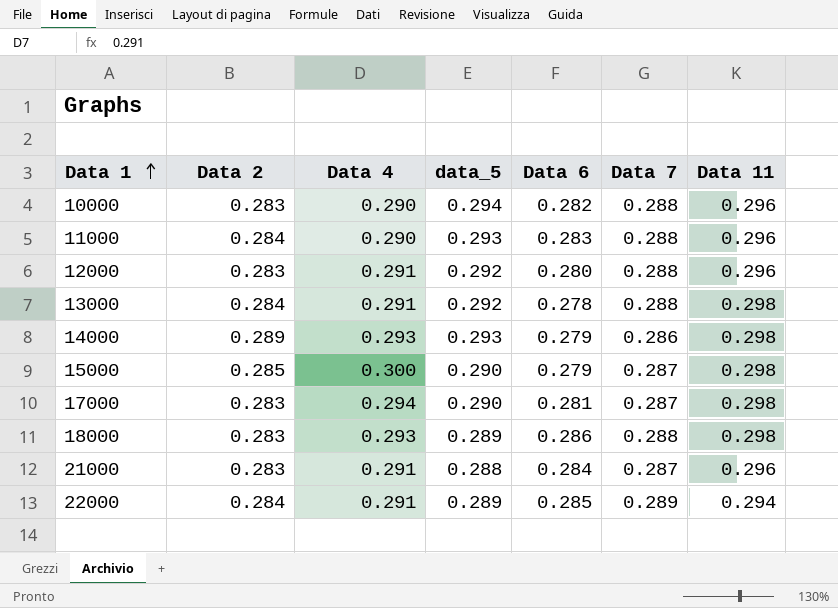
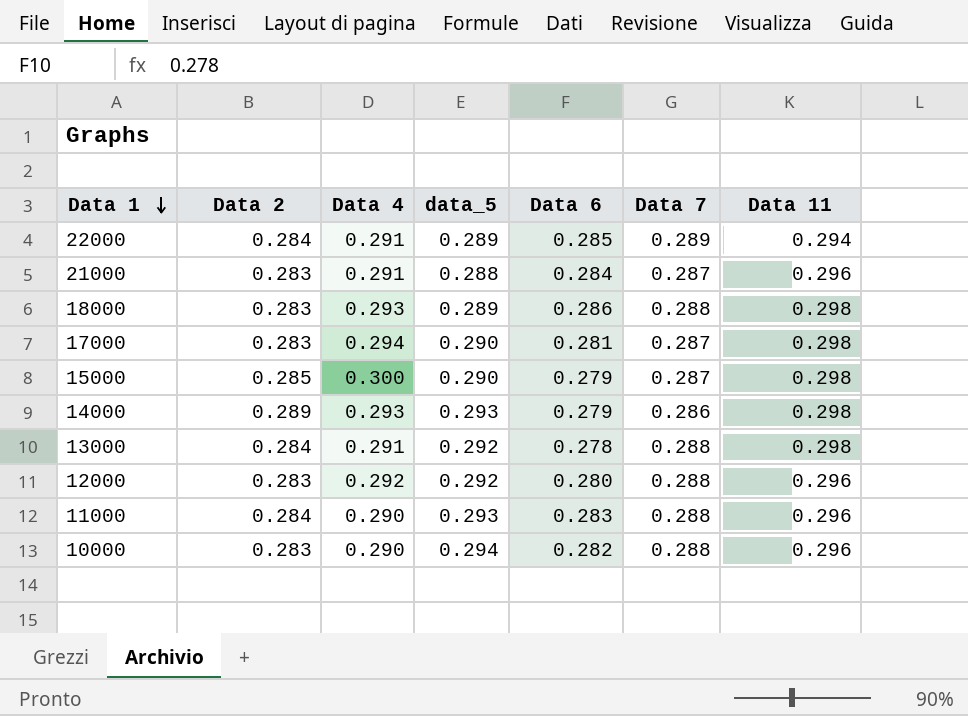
row order: Data 1 ascending -> Data 1 descending
12000 | Data 4: 0.291 -> 0.292

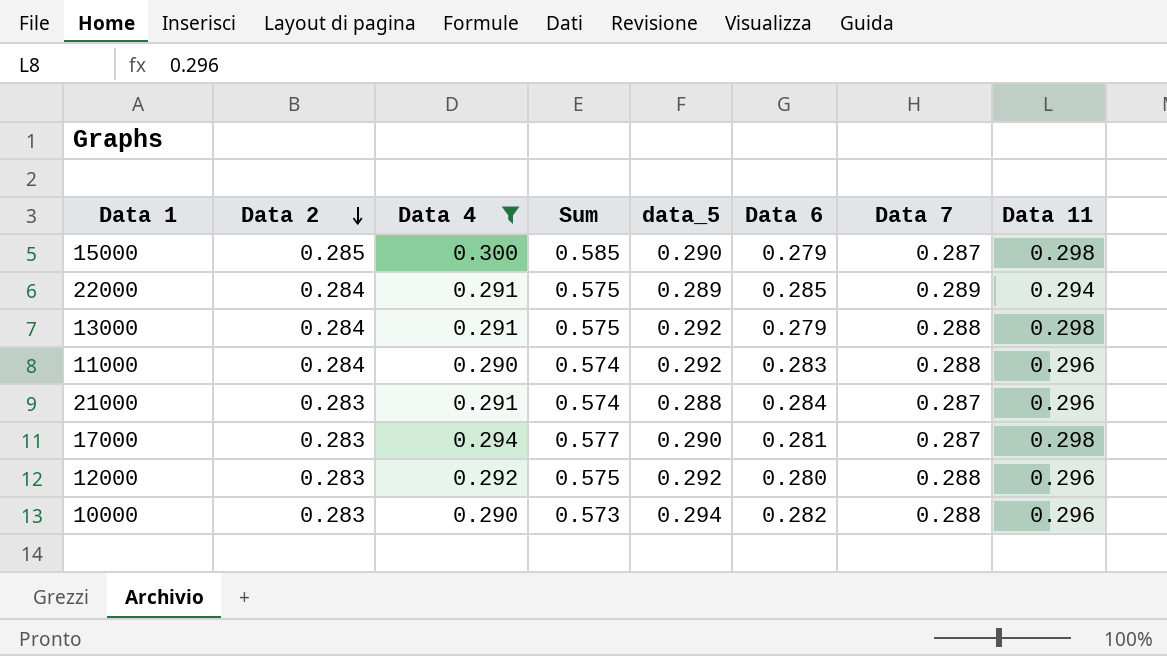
filter: none -> Data 4 != 0.293
row order: Data 1 descending -> Data 2 descending
column Sum | formula: none -> [Data 2] + [Data 4]
13000 | Data 6: 0.278 -> 0.279
11000 | data_5: 0.293 -> 0.292

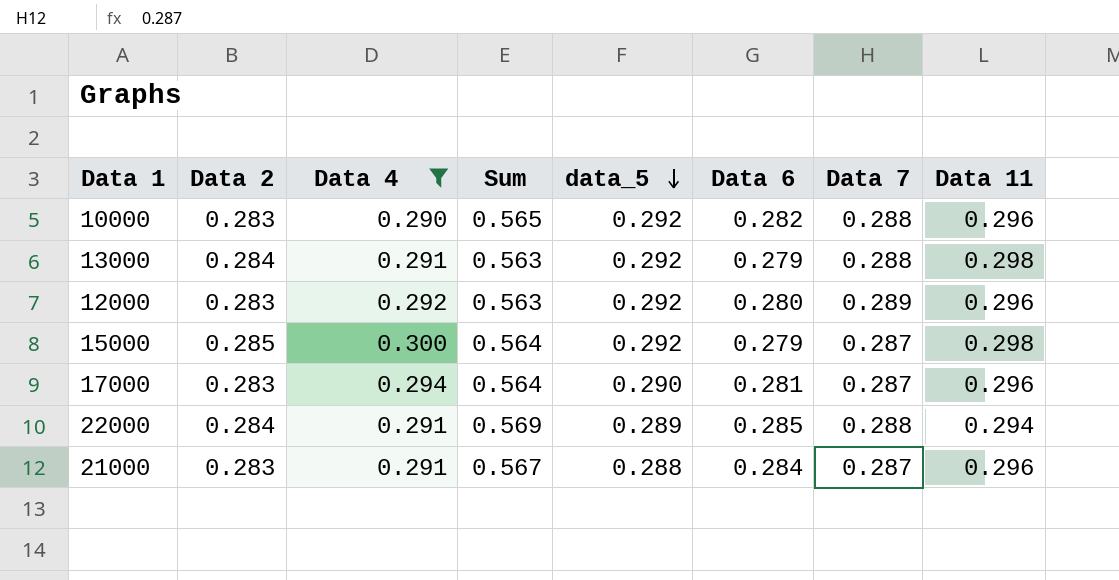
row order: Data 2 descending -> data_5 descending
column Sum | formula: [Data 2] + [Data 4] -> [Data 2] + [Data 6]
row 11000: 0.284 | 0.290 | 0.574 | 0.292 | 0.283 | 0.288 | 0.296 -> none
10000 | data_5: 0.294 -> 0.292
12000 | Data 7: 0.288 -> 0.289
15000 | data_5: 0.290 -> 0.292
17000 | Data 11: 0.298 -> 0.296
22000 | Data 7: 0.289 -> 0.288

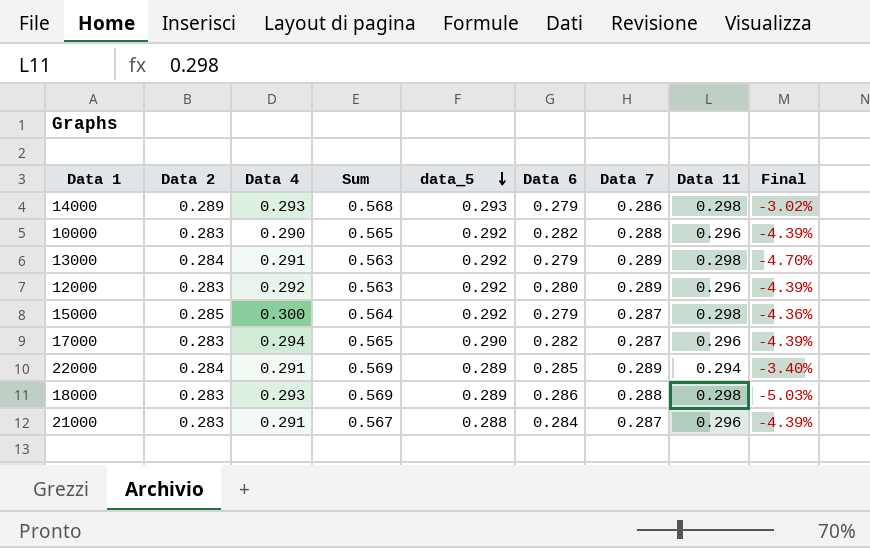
filter: Data 4 != 0.293 -> none
column Final | formula: none -> ([Data 2] - [Data 11]) / [Data 11]
13000 | Data 7: 0.288 -> 0.289
17000 | Sum: 0.564 -> 0.565
17000 | Data 6: 0.281 -> 0.282
22000 | Data 7: 0.288 -> 0.289

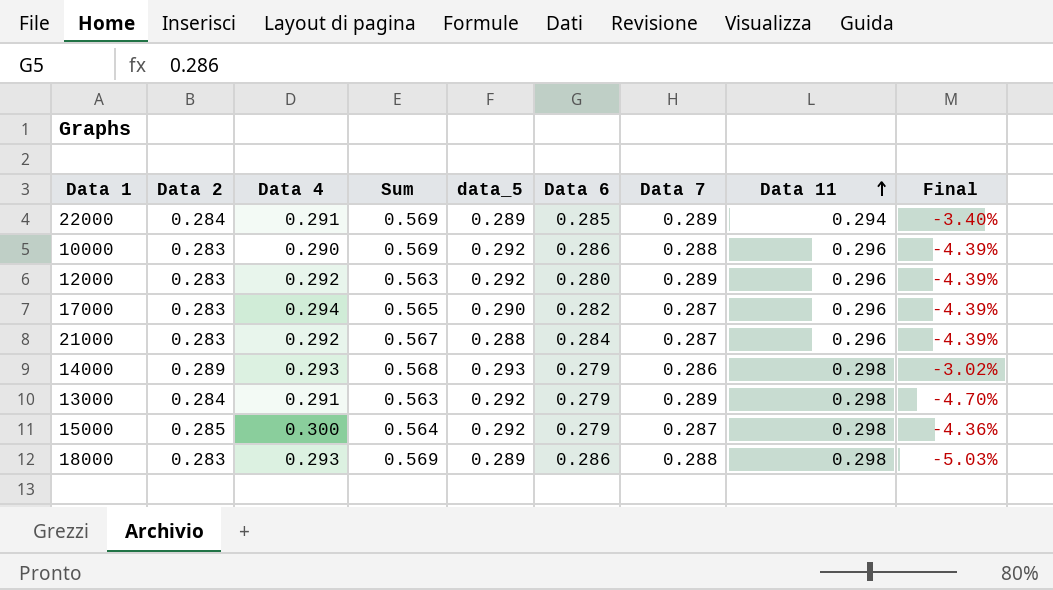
row order: data_5 descending -> Data 11 ascending
10000 | Sum: 0.565 -> 0.569
10000 | Data 6: 0.282 -> 0.286
21000 | Data 4: 0.291 -> 0.292

